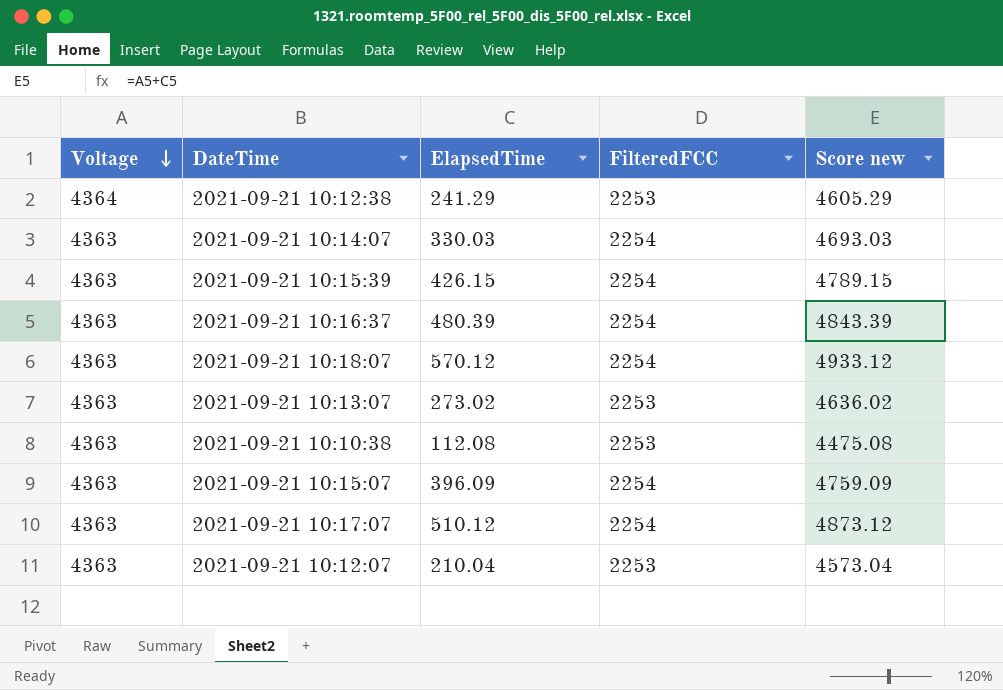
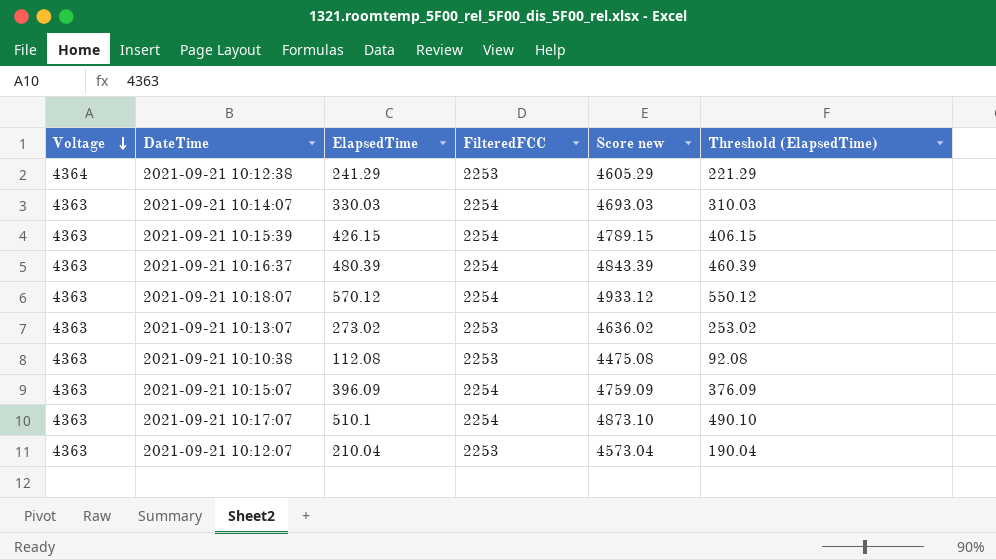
column Threshold (ElapsedTime) | formula: none -> [ElapsedTime] - 20
2021-09-21 10:17:07 | ElapsedTime: 510.12 -> 510.1
2021-09-21 10:17:07 | Score new: 4873.12 -> 4873.10

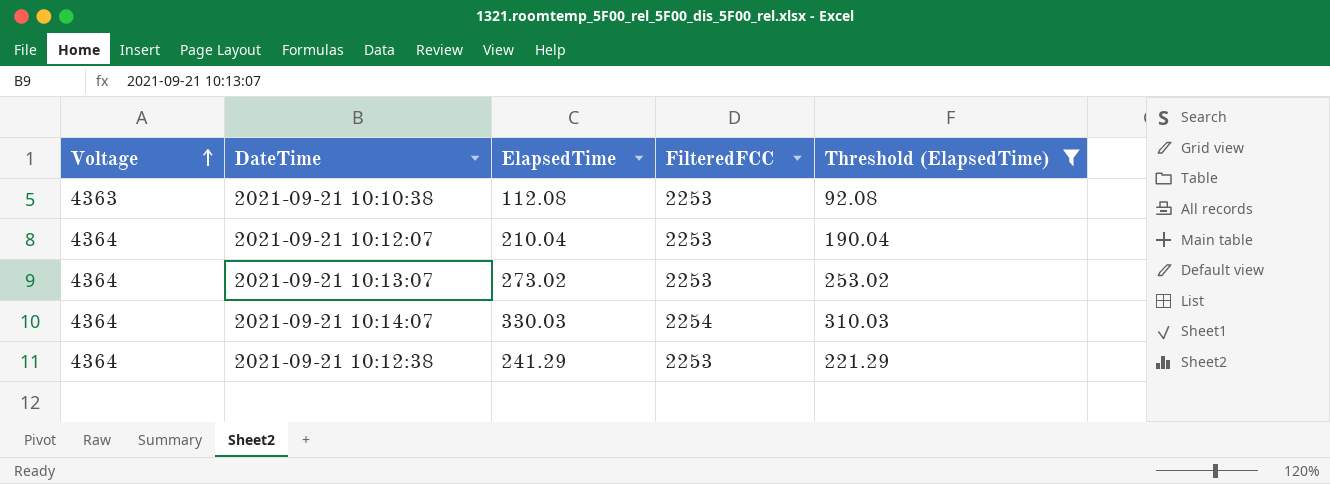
filter: none -> Threshold (ElapsedTime) <= 310.03
row order: Voltage descending -> Voltage ascending
column Score new | formula: [Voltage] + [ElapsedTime] -> none
2021-09-21 10:12:07 | Voltage: 4363 -> 4364
2021-09-21 10:13:07 | Voltage: 4363 -> 4364
2021-09-21 10:14:07 | Voltage: 4363 -> 4364

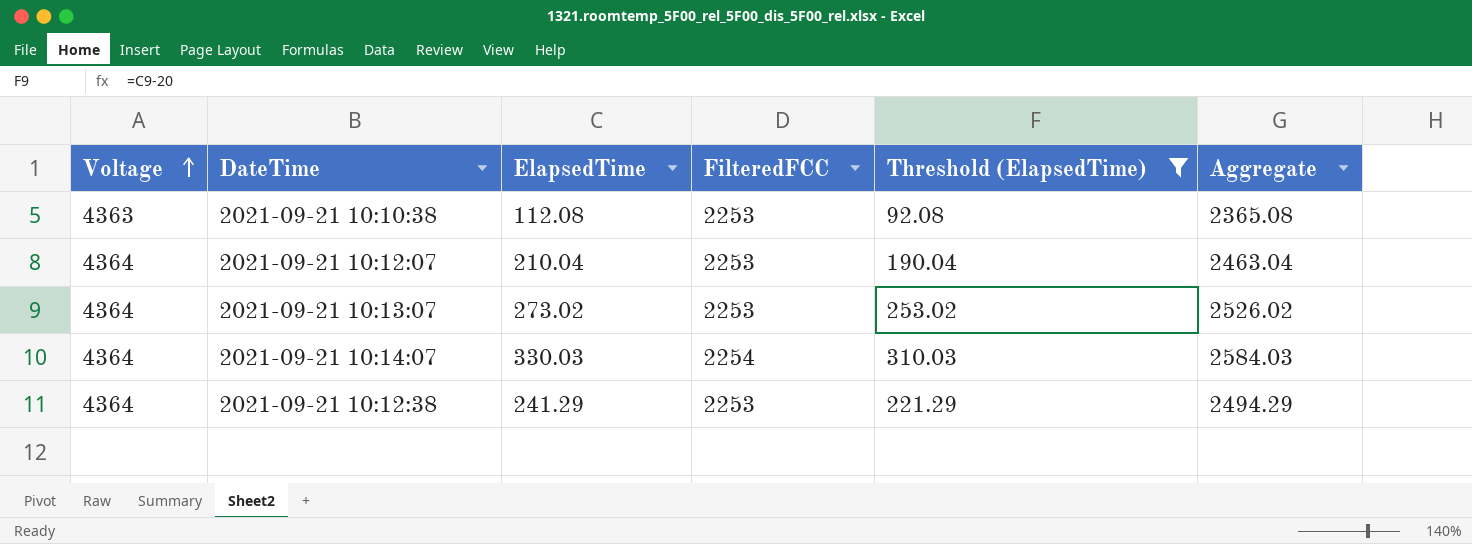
column Aggregate | formula: none -> [ElapsedTime] + [FilteredFCC]

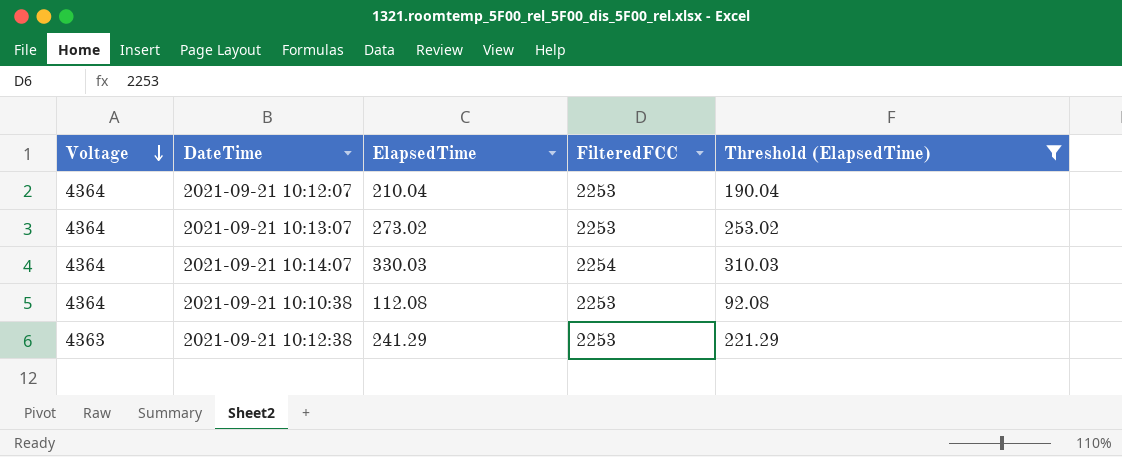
row order: Voltage ascending -> Voltage descending
column Aggregate | formula: [ElapsedTime] + [FilteredFCC] -> none
2021-09-21 10:10:38 | Voltage: 4363 -> 4364
2021-09-21 10:12:38 | Voltage: 4364 -> 4363

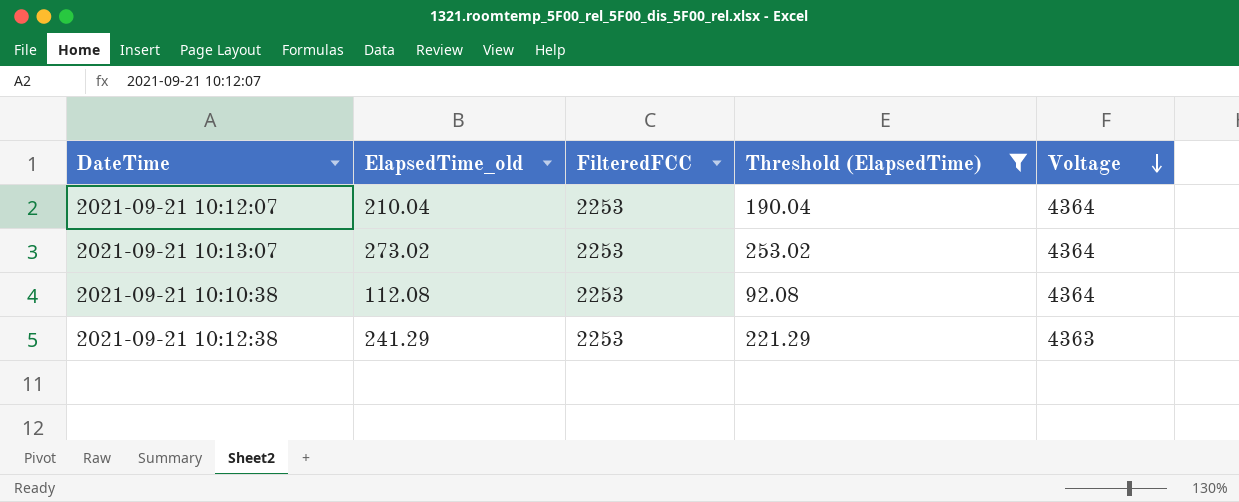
column name: ElapsedTime -> ElapsedTime_old
column Voltage | position: 1 -> 5
row 2021-09-21 10:14:07: 4364 | 330.03 | 2254 | 310.03 -> none

